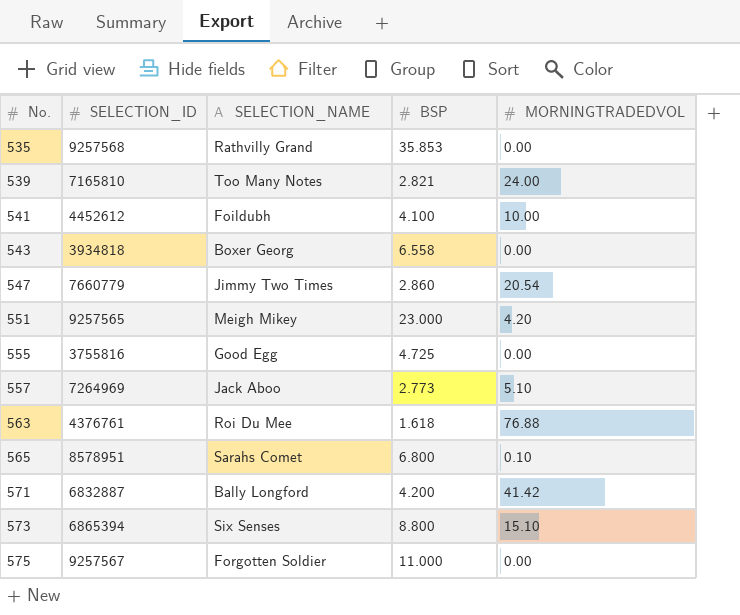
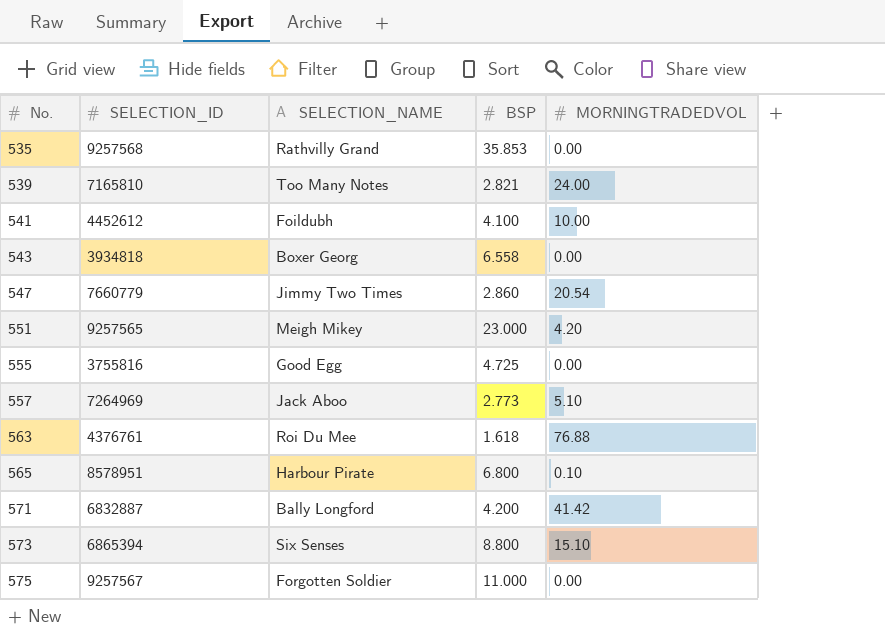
565 | SELECTION_NAME: Sarahs Comet -> Harbour Pirate

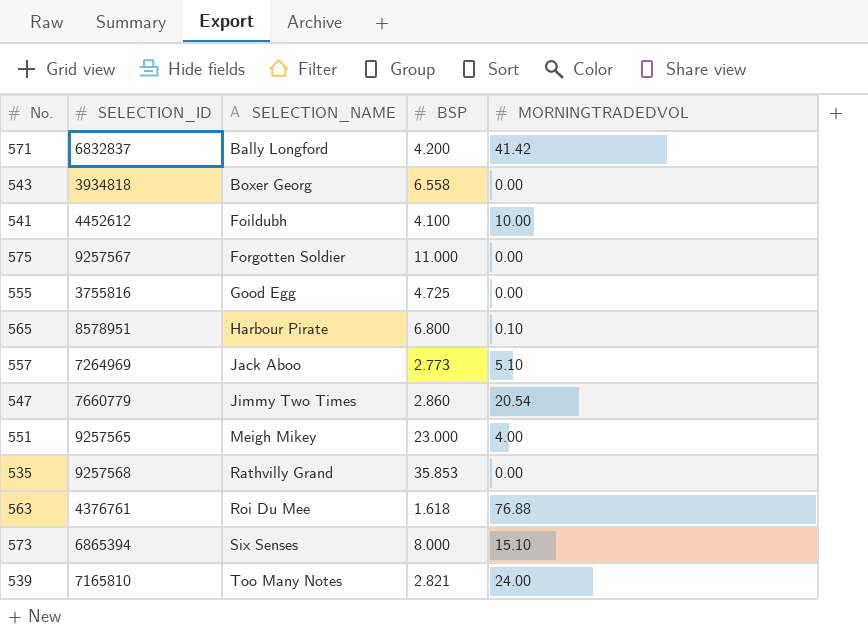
row order: No. ascending -> SELECTION_NAME ascending
571 | SELECTION_ID: 6832887 -> 6832837
551 | MORNINGTRADEDVOL: 4.20 -> 4.00
573 | BSP: 8.800 -> 8.000

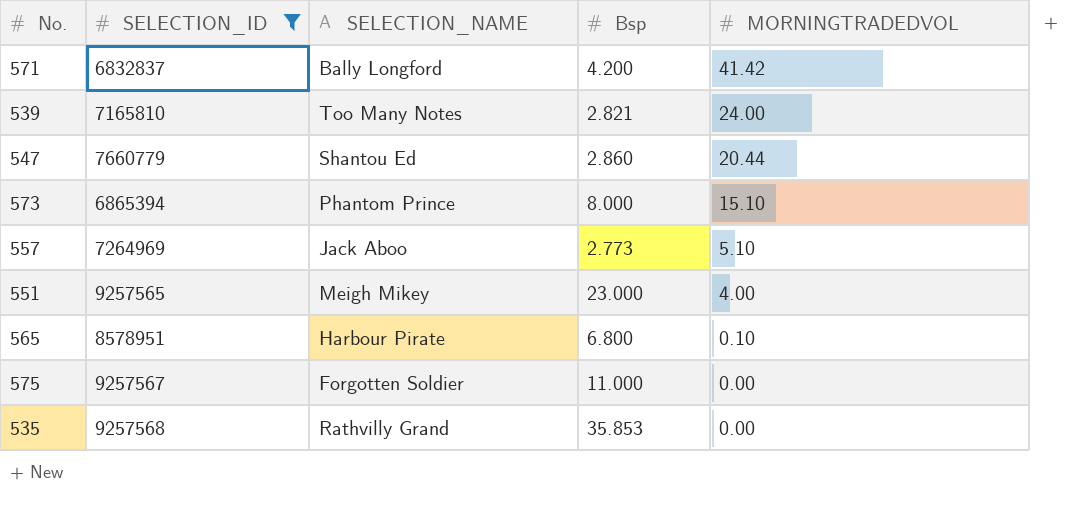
filter: none -> SELECTION_ID >= 6832837
row order: SELECTION_NAME ascending -> MORNINGTRADEDVOL descending
column name: BSP -> Bsp
547 | SELECTION_NAME: Jimmy Two Times -> Shantou Ed
547 | MORNINGTRADEDVOL: 20.54 -> 20.44
573 | SELECTION_NAME: Six Senses -> Phantom Prince

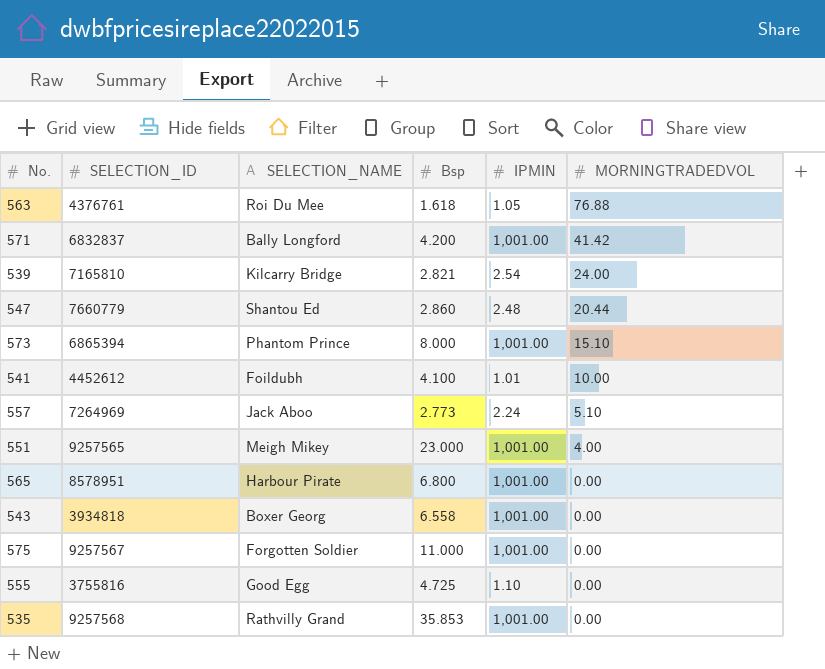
filter: SELECTION_ID >= 6832837 -> none
column IPMIN | position: none -> 5
539 | SELECTION_NAME: Too Many Notes -> Kilcarry Bridge
565 | MORNINGTRADEDVOL: 0.10 -> 0.00

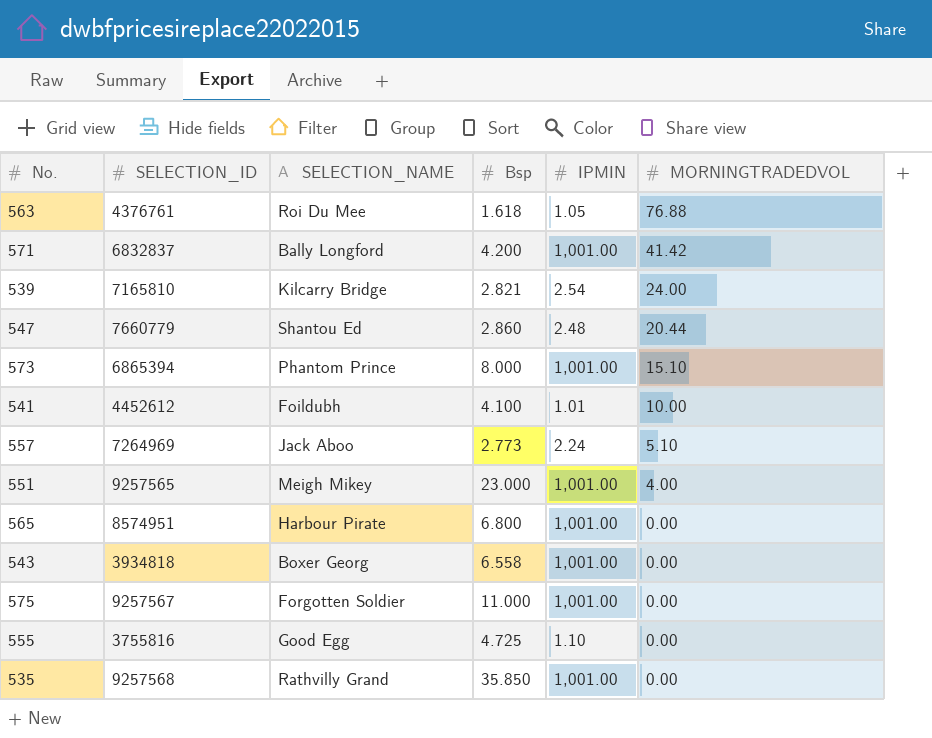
565 | SELECTION_ID: 8578951 -> 8574951
535 | Bsp: 35.853 -> 35.850

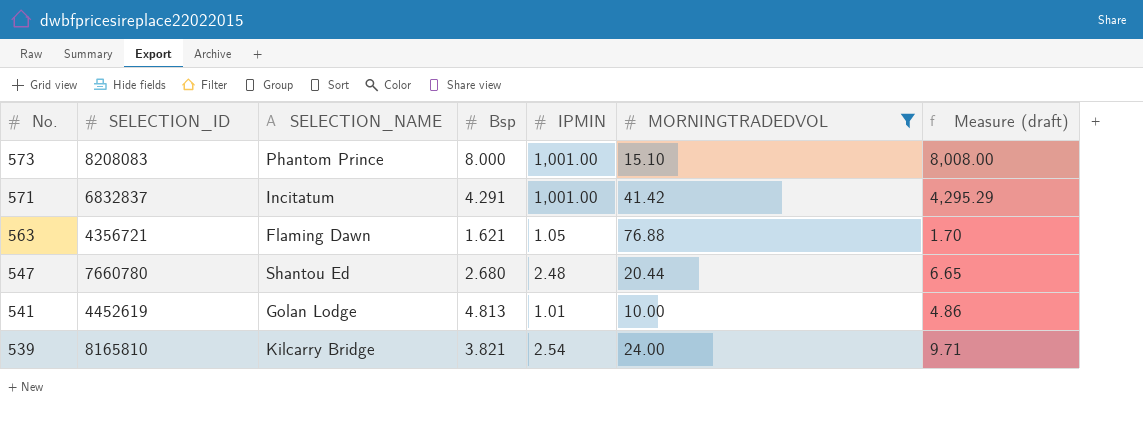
filter: none -> MORNINGTRADEDVOL >= 10.00
row order: MORNINGTRADEDVOL descending -> No. descending
column Measure (draft) | formula: none -> [Bsp] * [IPMIN]
573 | SELECTION_ID: 6865394 -> 8208083
571 | SELECTION_NAME: Bally Longford -> Incitatum
571 | Bsp: 4.200 -> 4.291
563 | SELECTION_ID: 4376761 -> 4356721
563 | SELECTION_NAME: Roi Du Mee -> Flaming Dawn
563 | Bsp: 1.618 -> 1.621
547 | SELECTION_ID: 7660779 -> 7660780
547 | Bsp: 2.860 -> 2.680
541 | SELECTION_ID: 4452612 -> 4452619
541 | SELECTION_NAME: Foildubh -> Golan Lodge
541 | Bsp: 4.100 -> 4.813
539 | SELECTION_ID: 7165810 -> 8165810
539 | Bsp: 2.821 -> 3.821

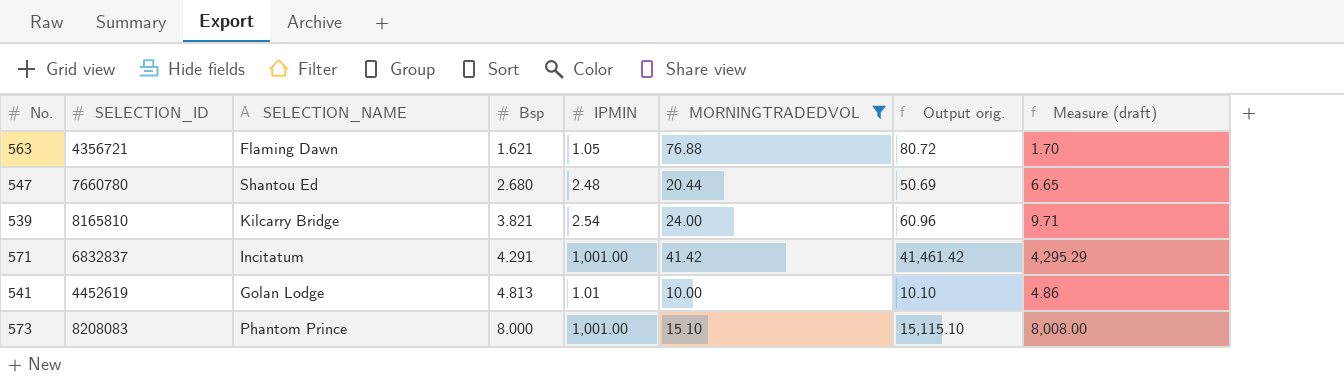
row order: No. descending -> Bsp ascending
column Output orig. | formula: none -> [IPMIN] * [MORNINGTRADEDVOL]

